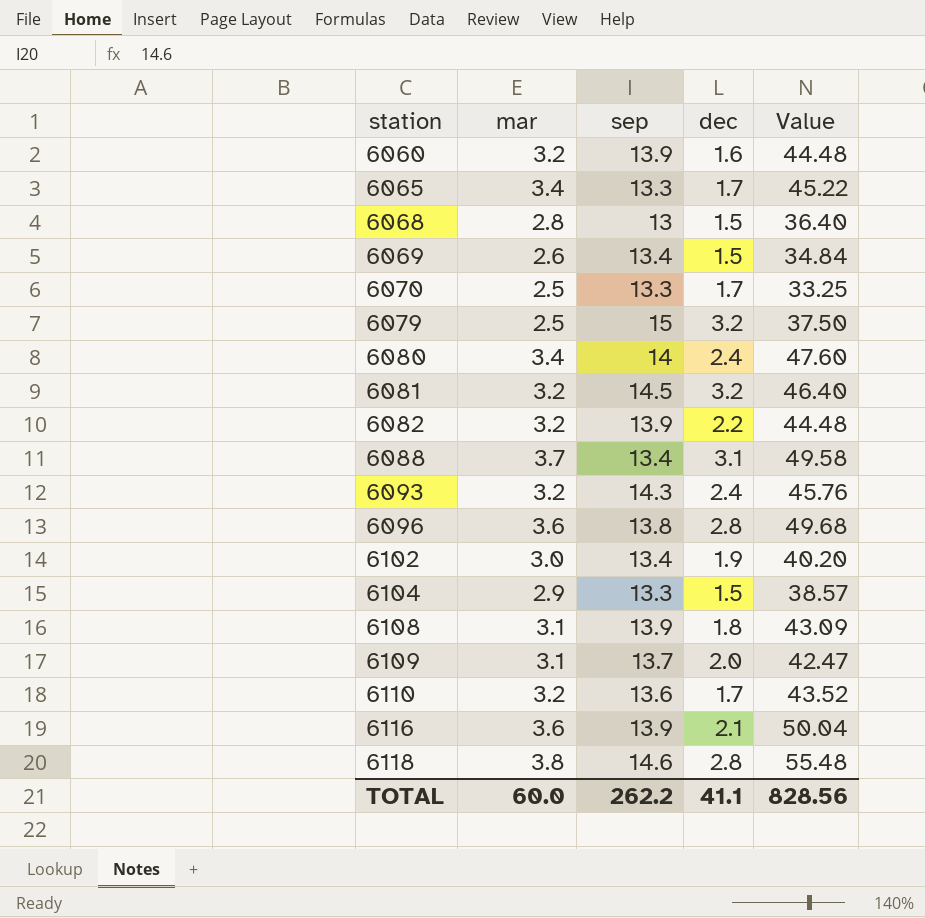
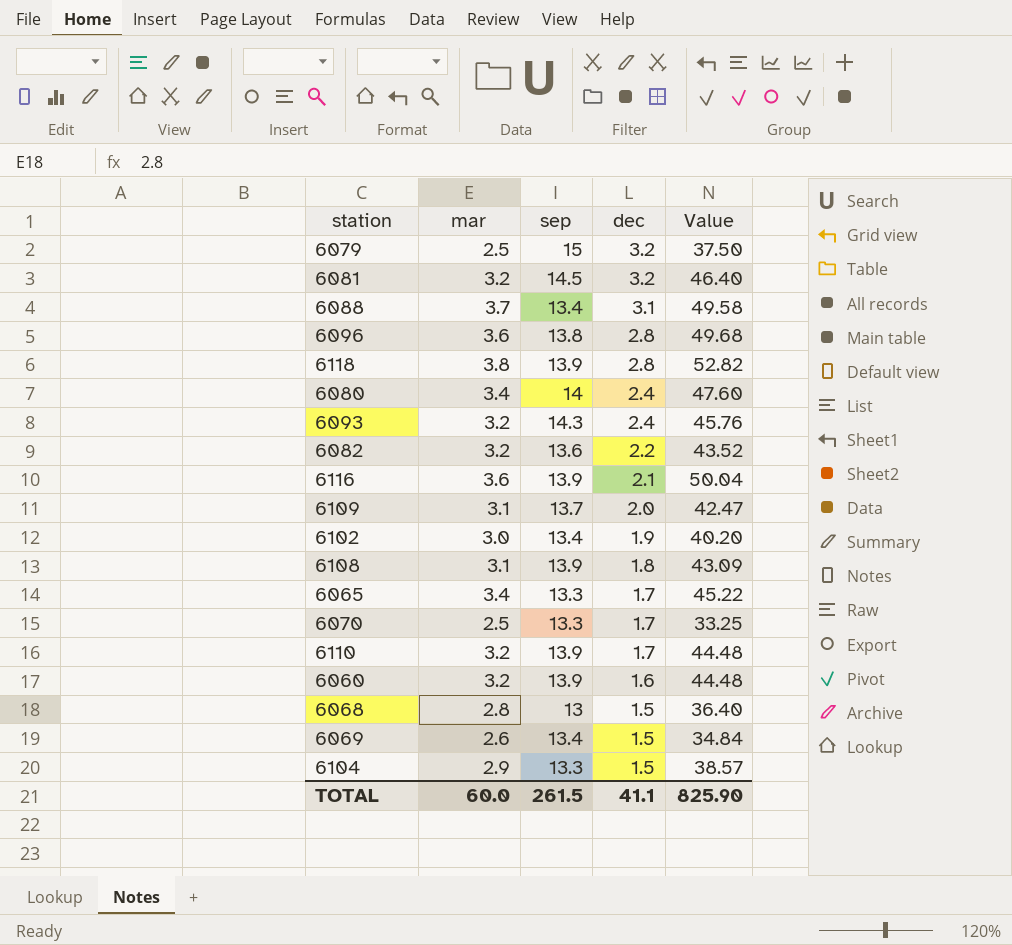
row order: station ascending -> dec descending
6118 | sep: 14.6 -> 13.9
6118 | Value: 55.48 -> 52.82
6082 | sep: 13.9 -> 13.6
6082 | Value: 44.48 -> 43.52
6110 | sep: 13.6 -> 13.9
6110 | Value: 43.52 -> 44.48
TOTAL | sep: 262.2 -> 261.5
TOTAL | Value: 828.56 -> 825.90

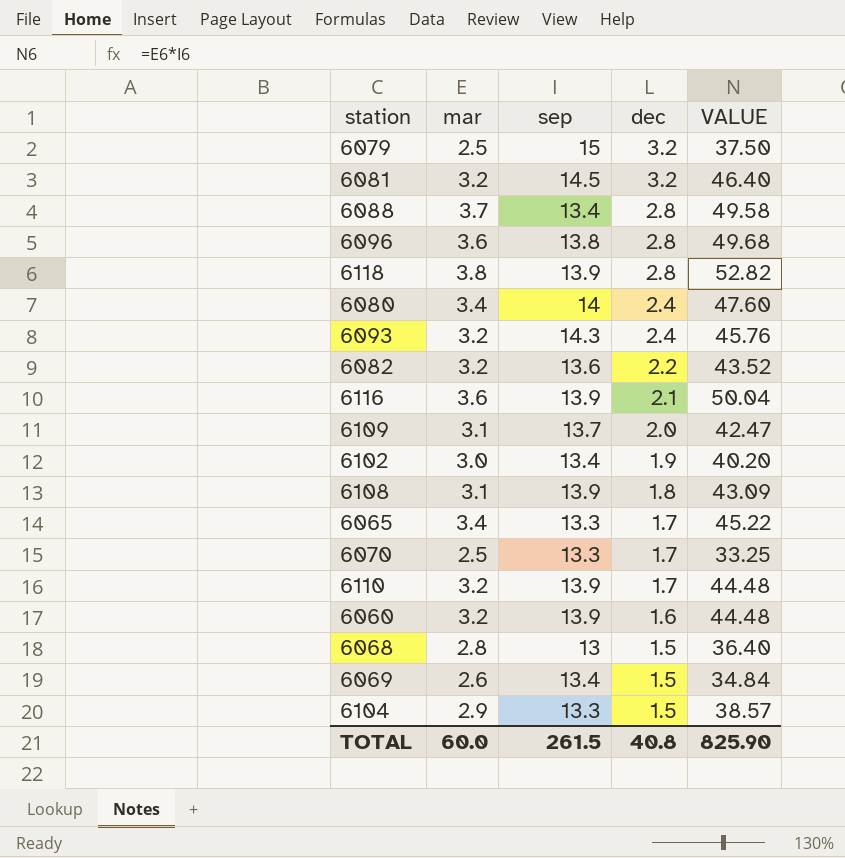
column name: Value -> VALUE
6088 | dec: 3.1 -> 2.8
TOTAL | dec: 41.1 -> 40.8

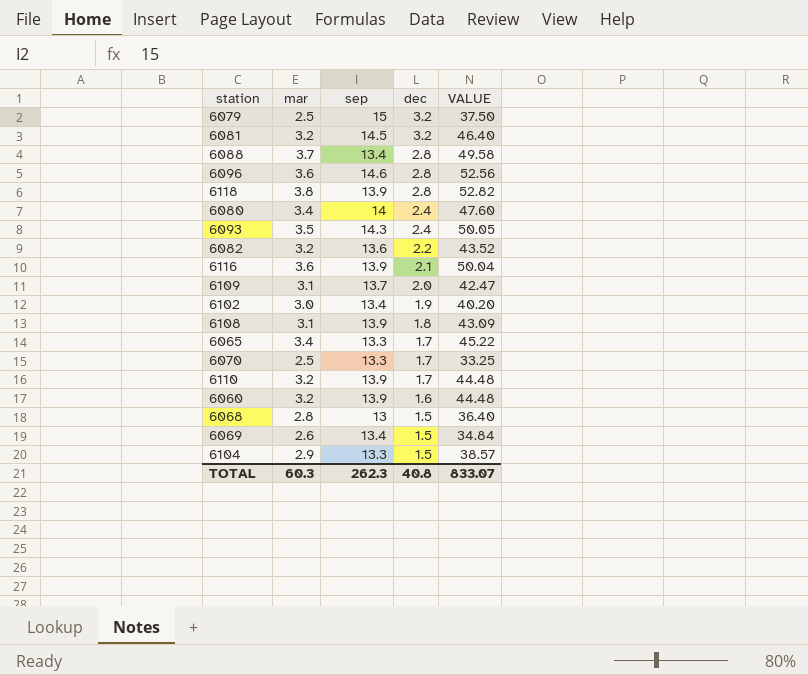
6096 | sep: 13.8 -> 14.6
6096 | VALUE: 49.68 -> 52.56
6093 | mar: 3.2 -> 3.5
6093 | VALUE: 45.76 -> 50.05
TOTAL | mar: 60.0 -> 60.3
TOTAL | sep: 261.5 -> 262.3
TOTAL | VALUE: 825.90 -> 833.07

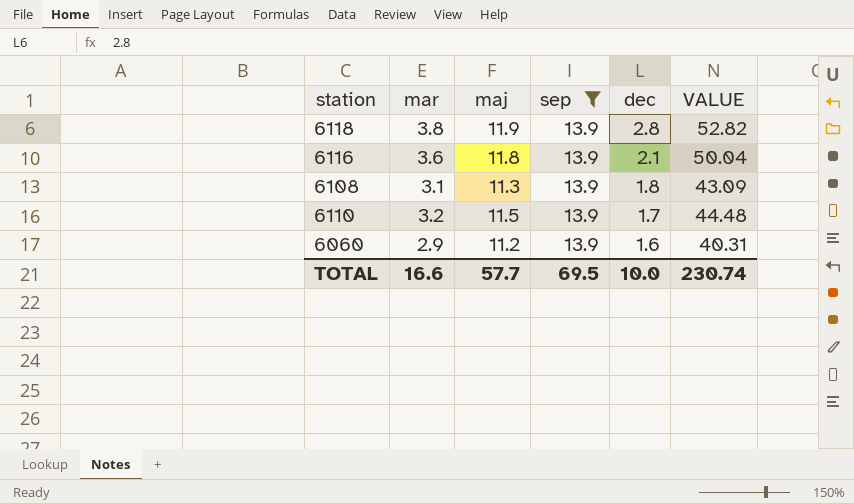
filter: none -> sep = 13.9
column maj | position: none -> 3
6060 | mar: 3.2 -> 2.9
6060 | VALUE: 44.48 -> 40.31
TOTAL | mar: 60.3 -> 16.6
TOTAL | sep: 262.3 -> 69.5
TOTAL | dec: 40.8 -> 10.0
TOTAL | VALUE: 833.07 -> 230.74

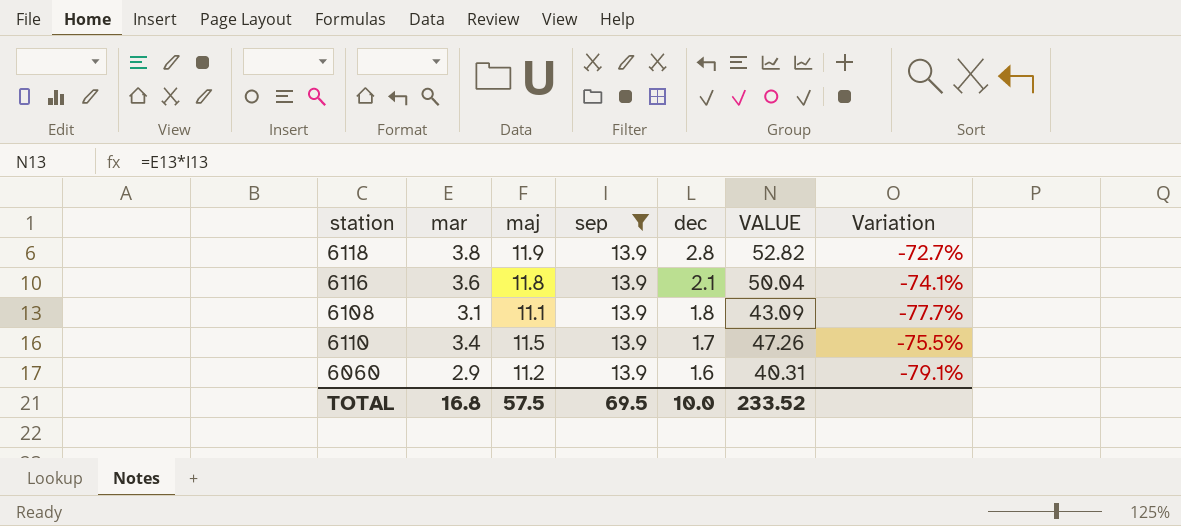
column Variation | formula: none -> ([mar] - [sep]) / [sep]
6108 | maj: 11.3 -> 11.1
6110 | mar: 3.2 -> 3.4
6110 | VALUE: 44.48 -> 47.26
TOTAL | mar: 16.6 -> 16.8
TOTAL | maj: 57.7 -> 57.5
TOTAL | VALUE: 230.74 -> 233.52

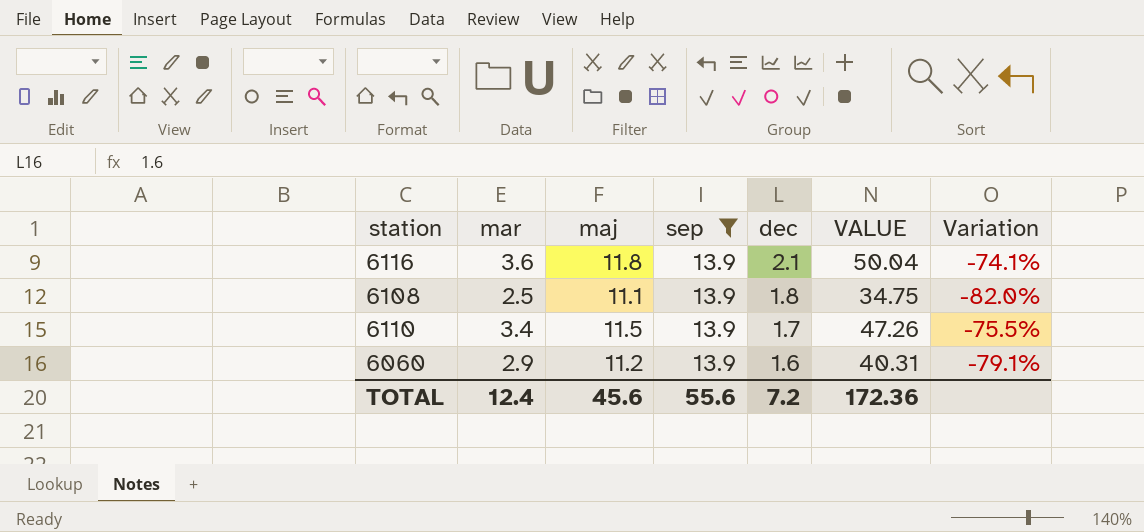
row 6118: 3.8 | 11.9 | 13.9 | 2.8 | 52.82 | -72.7% -> none
6108 | mar: 3.1 -> 2.5
6108 | VALUE: 43.09 -> 34.75
6108 | Variation: -77.7% -> -82.0%
TOTAL | mar: 16.8 -> 12.4
TOTAL | maj: 57.5 -> 45.6
TOTAL | sep: 69.5 -> 55.6
TOTAL | dec: 10.0 -> 7.2
TOTAL | VALUE: 233.52 -> 172.36

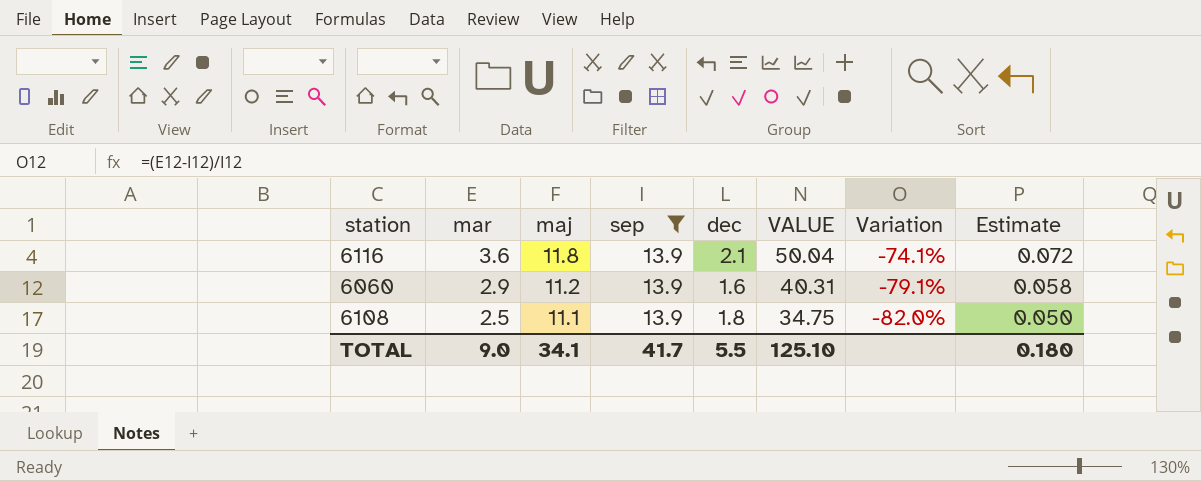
row order: dec descending -> mar descending
column Estimate | formula: none -> [mar] * 0.02
row 6110: 3.4 | 11.5 | 13.9 | 1.7 | 47.26 | -75.5% -> none
TOTAL | mar: 12.4 -> 9.0
TOTAL | maj: 45.6 -> 34.1
TOTAL | sep: 55.6 -> 41.7
TOTAL | dec: 7.2 -> 5.5
TOTAL | VALUE: 172.36 -> 125.10

